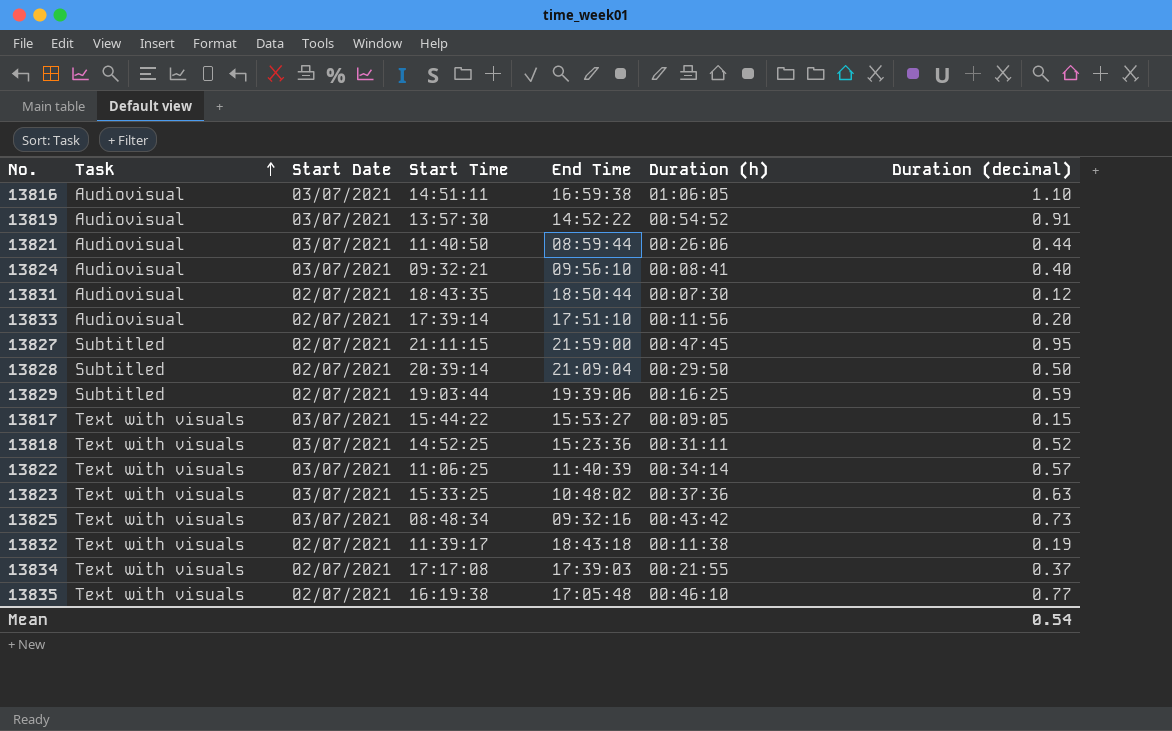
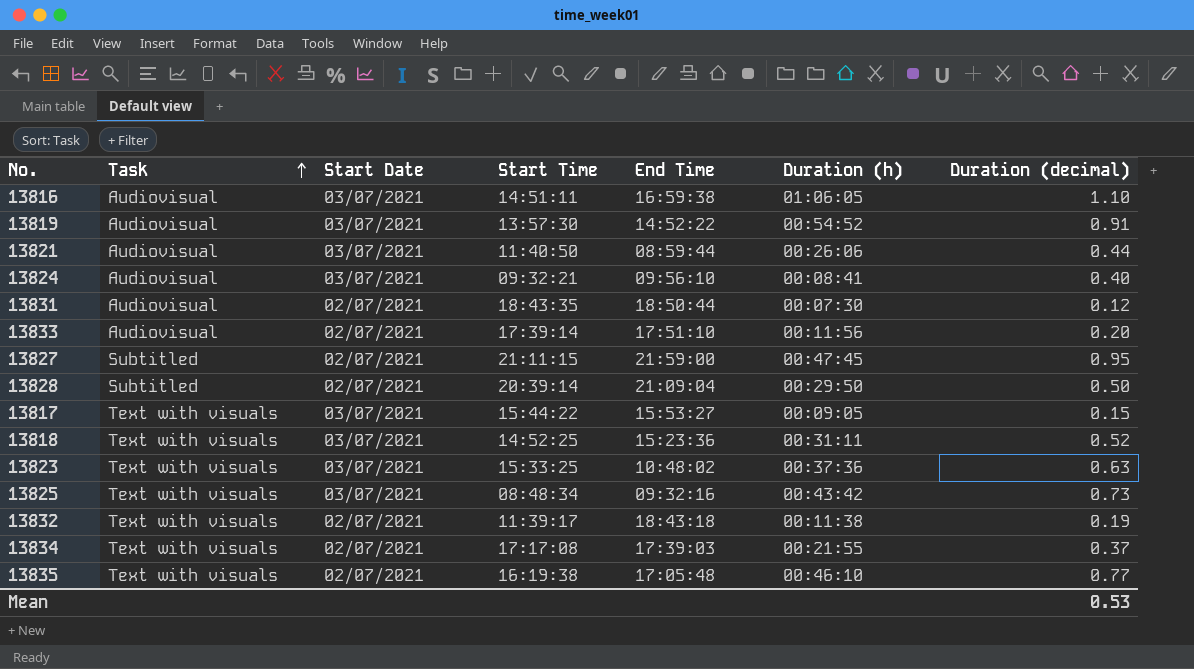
row 13829: Subtitled | 02/07/2021 | 19:03:44 | 19:39:06 | 00:16:25 | 0.59 -> none
row 13822: Text with visuals | 03/07/2021 | 11:06:25 | 11:40:39 | 00:34:14 | 0.57 -> none
Mean | Duration (decimal): 0.54 -> 0.53

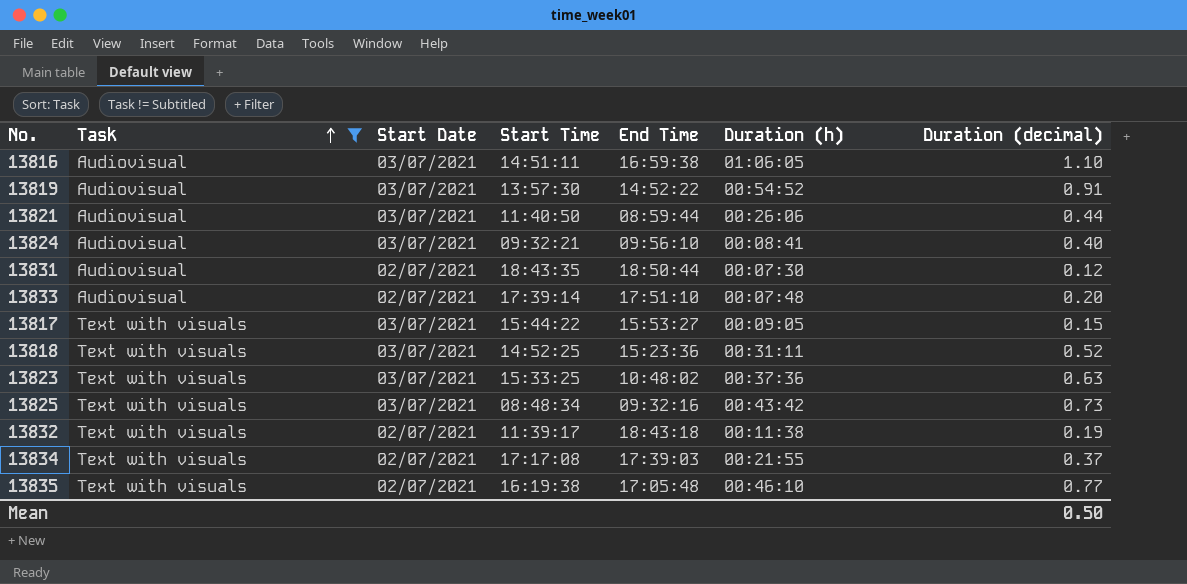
filter: none -> Task != Subtitled
13833 | Duration (h): 00:11:56 -> 00:07:48
Mean | Duration (decimal): 0.53 -> 0.50

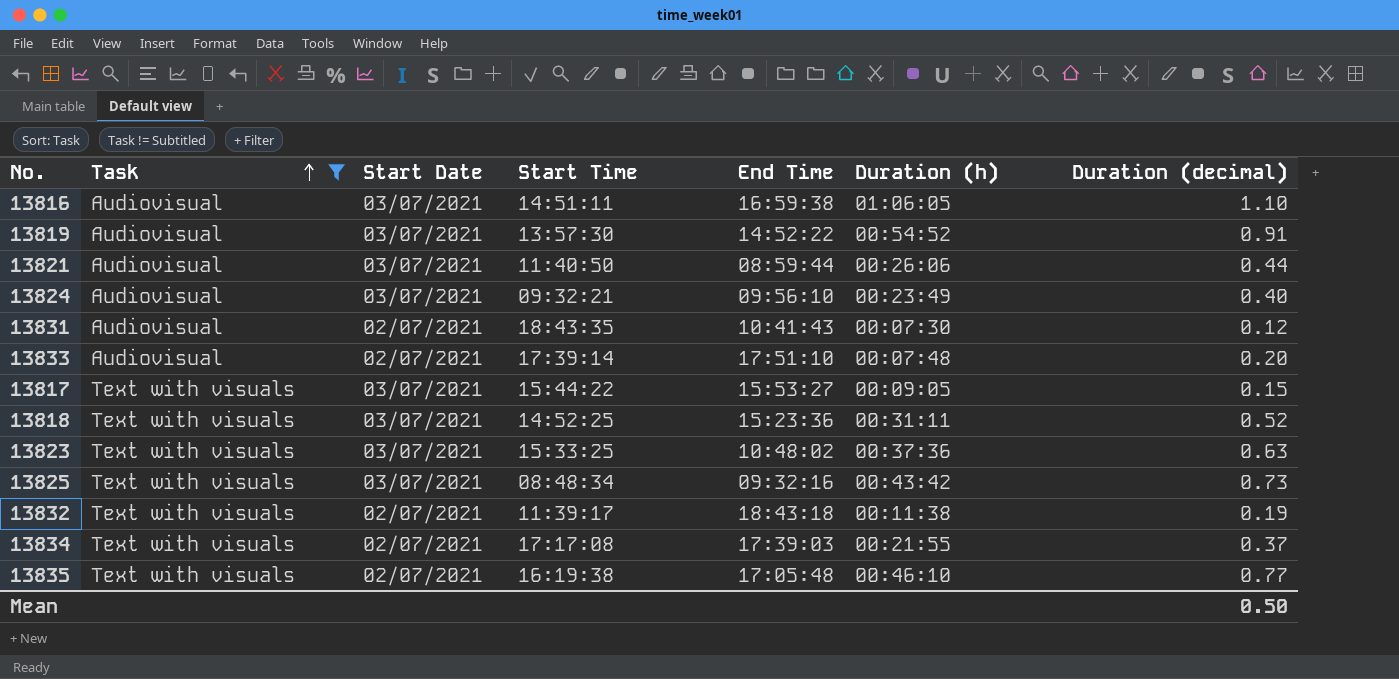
13824 | Duration (h): 00:08:41 -> 00:23:49
13831 | End Time: 18:50:44 -> 10:41:43

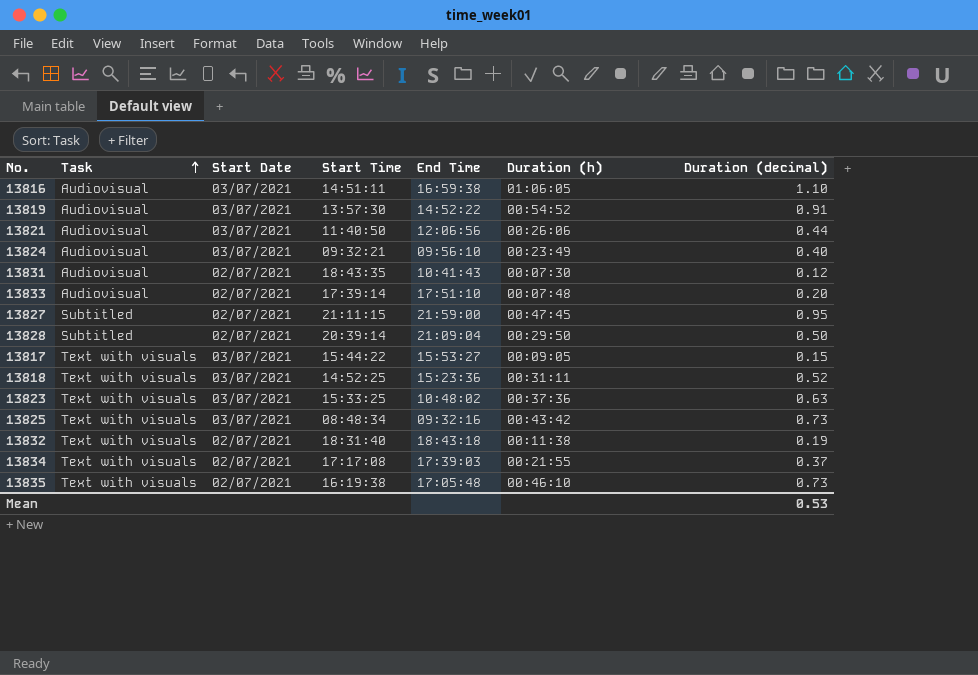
filter: Task != Subtitled -> none
13821 | End Time: 08:59:44 -> 12:06:56
13832 | Start Time: 11:39:17 -> 18:31:40
13835 | Duration (decimal): 0.77 -> 0.73
Mean | Duration (decimal): 0.50 -> 0.53

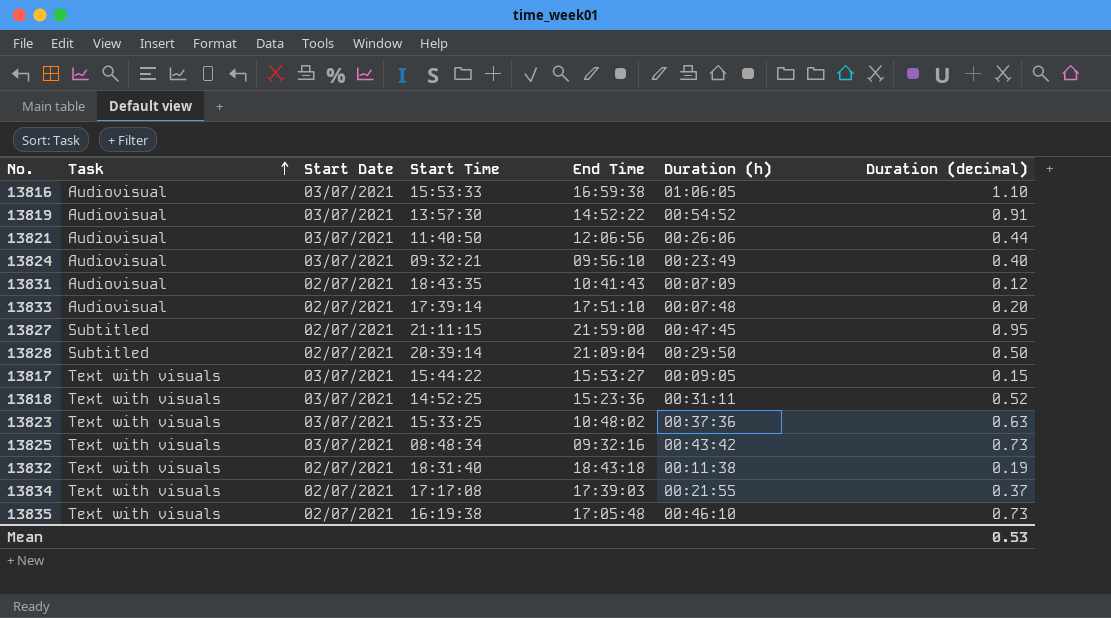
13816 | Start Time: 14:51:11 -> 15:53:33
13831 | Duration (h): 00:07:30 -> 00:07:09

